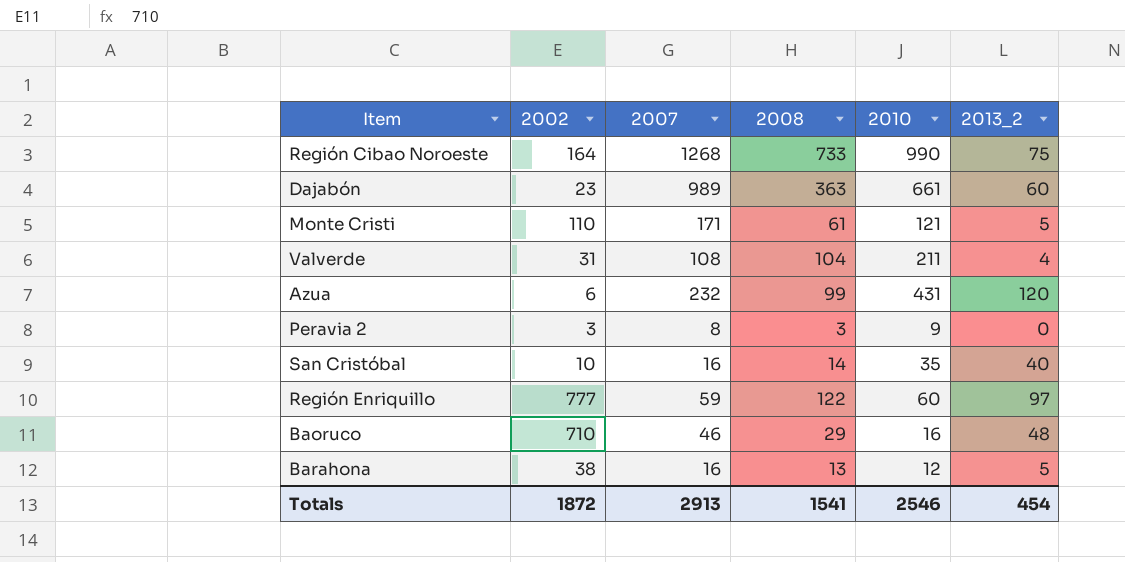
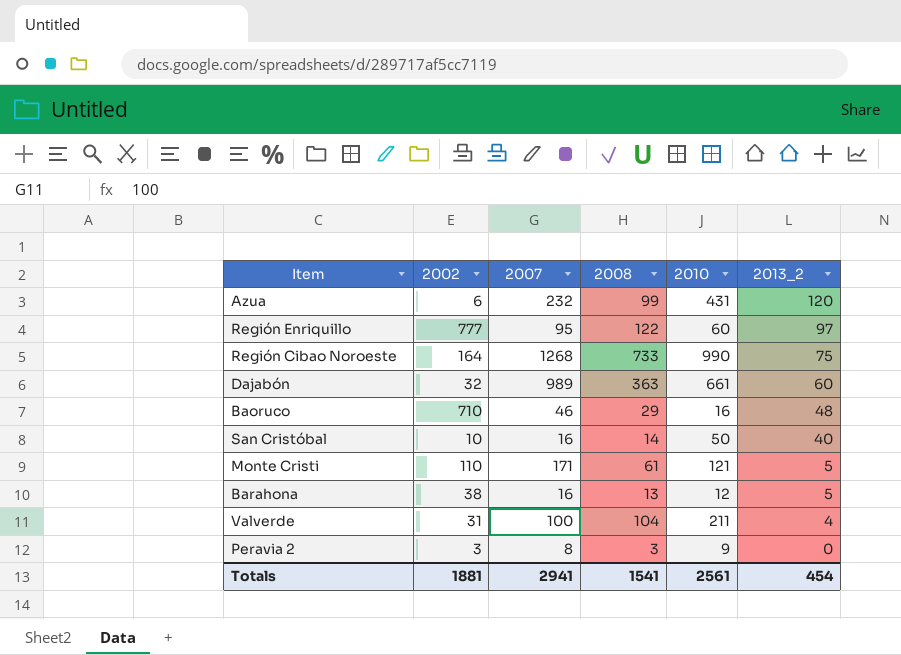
row order: none -> 2013_2 descending
Región Enriquillo | 2007: 59 -> 95
Dajabón | 2002: 23 -> 32
San Cristóbal | 2010: 35 -> 50
Valverde | 2007: 108 -> 100
Totals | 2002: 1872 -> 1881
Totals | 2007: 2913 -> 2941
Totals | 2010: 2546 -> 2561

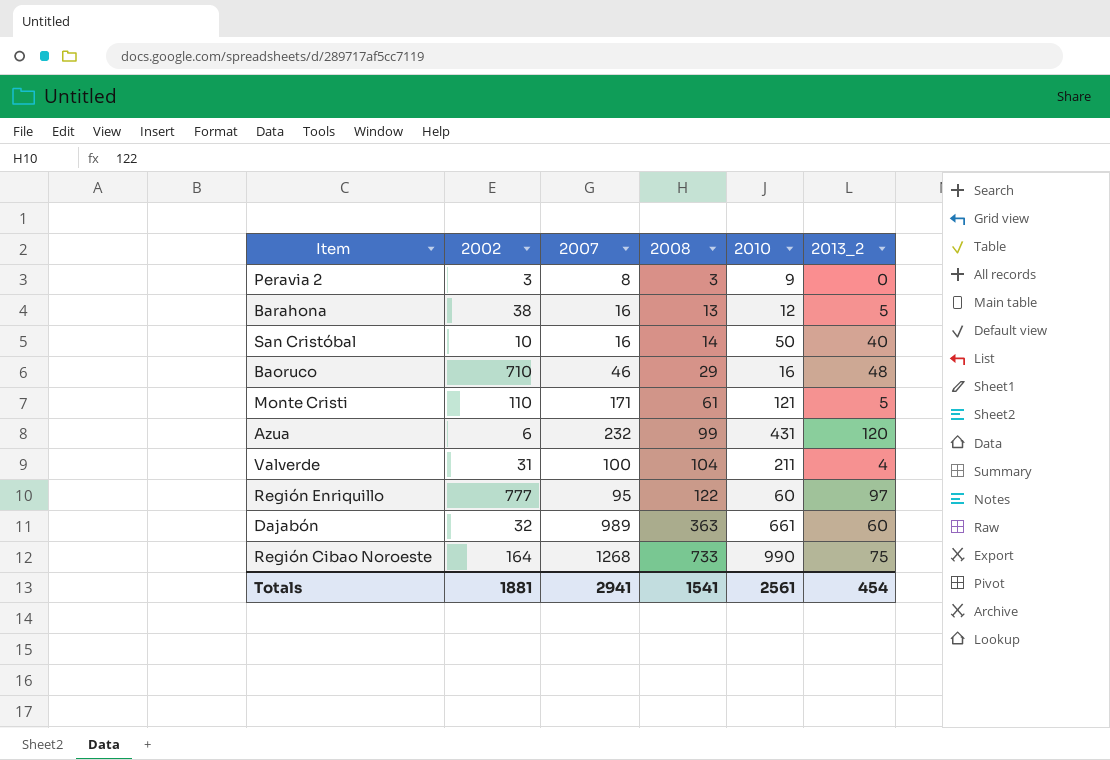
row order: 2013_2 descending -> 2008 ascending

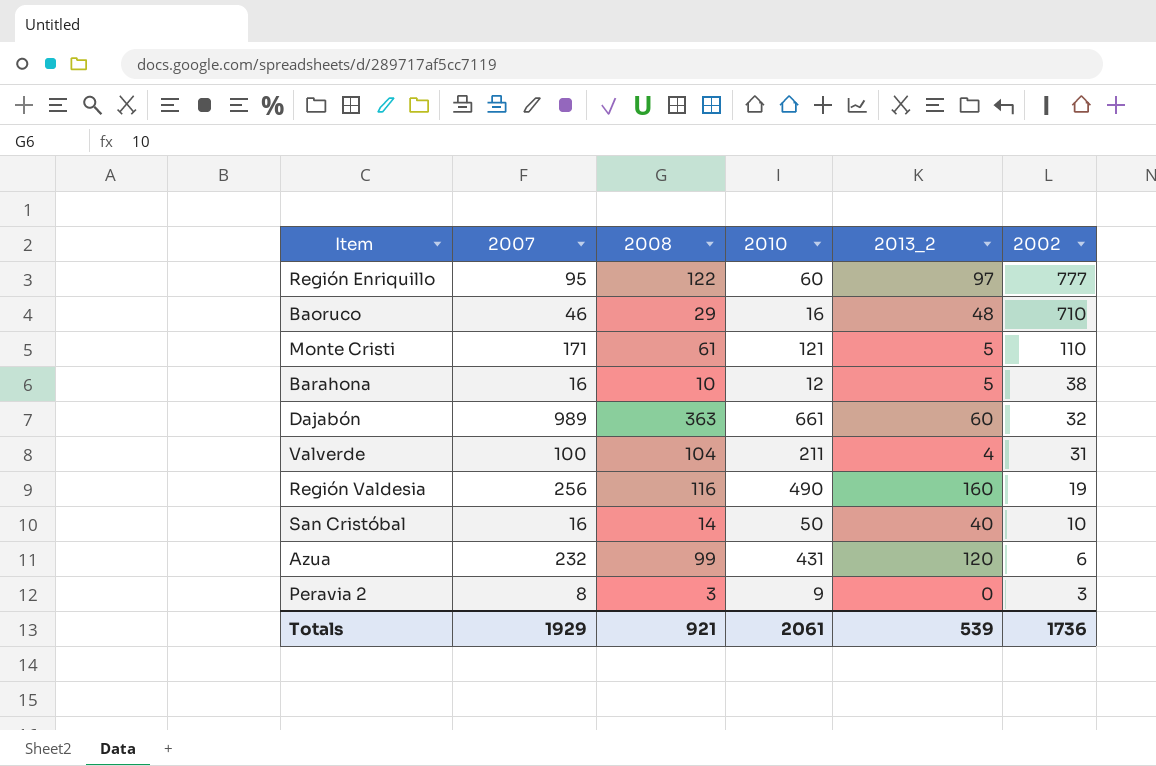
row order: 2008 ascending -> 2002 descending
column 2002 | position: 2 -> 6
row Región Cibao Noroeste: 164 | 1268 | 733 | 990 | 75 -> none
Barahona | 2008: 13 -> 10
row Región Valdesia: none -> 256 | 116 | 490 | 160 | 19
Totals | 2007: 2941 -> 1929
Totals | 2008: 1541 -> 921
Totals | 2010: 2561 -> 2061
Totals | 2013_2: 454 -> 539
Totals | 2002: 1881 -> 1736

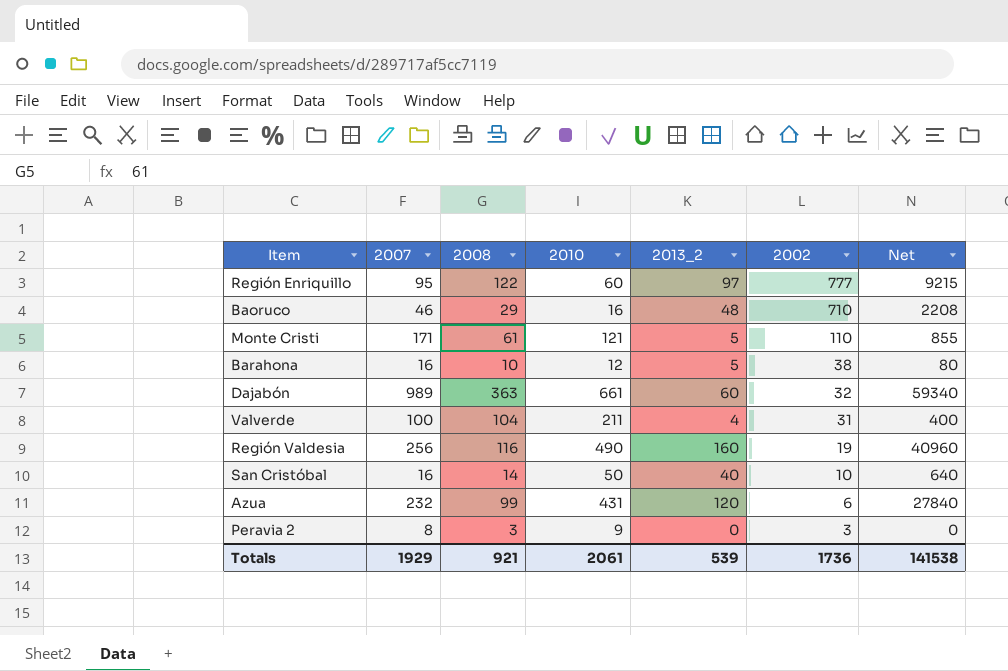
column Net | formula: none -> [2007] * [2013_2]

